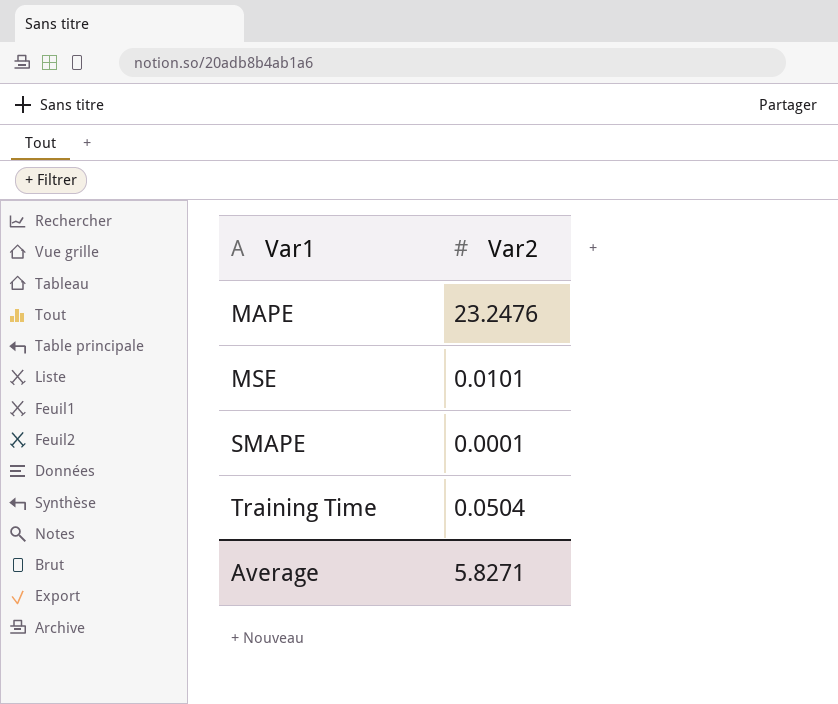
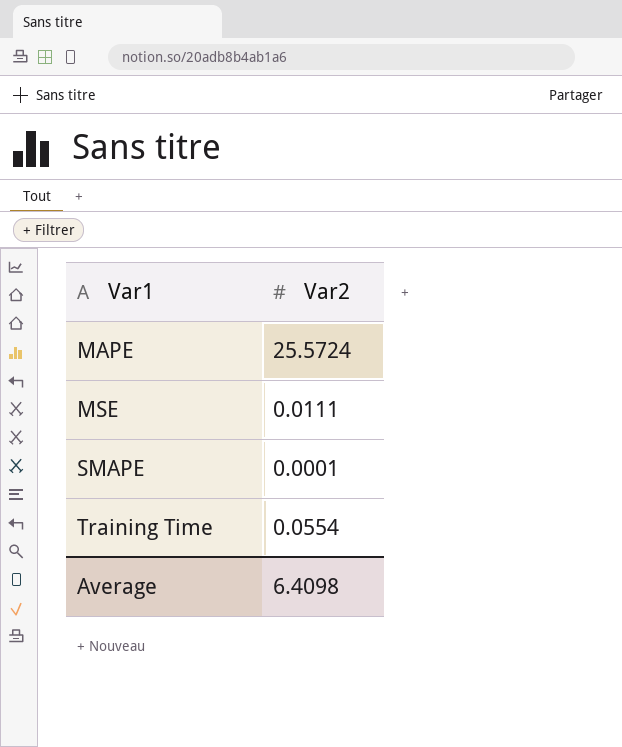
MAPE | Var2: 23.2476 -> 25.5724
MSE | Var2: 0.0101 -> 0.0111
Training Time | Var2: 0.0504 -> 0.0554
Average | Var2: 5.8271 -> 6.4098

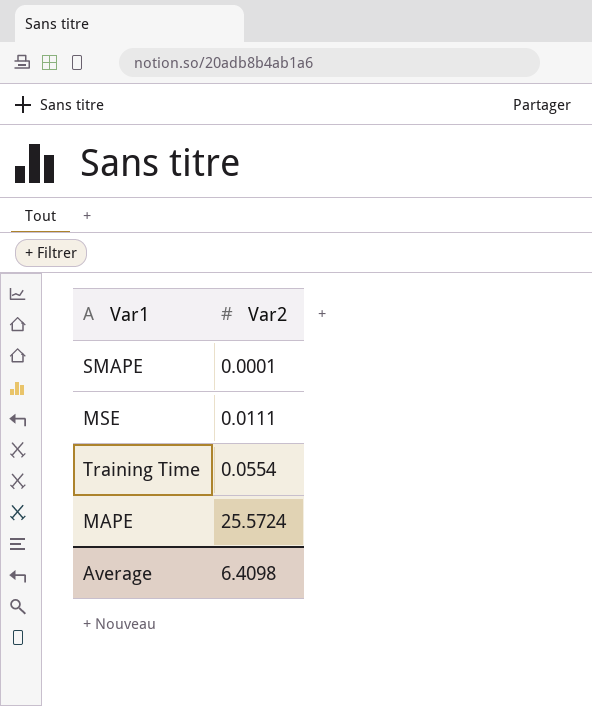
row order: Var1 ascending -> Var2 ascending

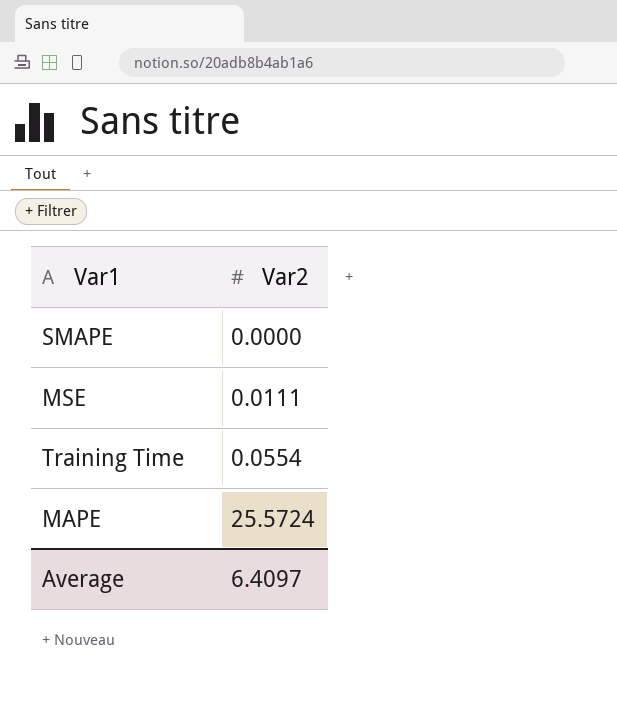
SMAPE | Var2: 0.0001 -> 0.0000
Average | Var2: 6.4098 -> 6.4097

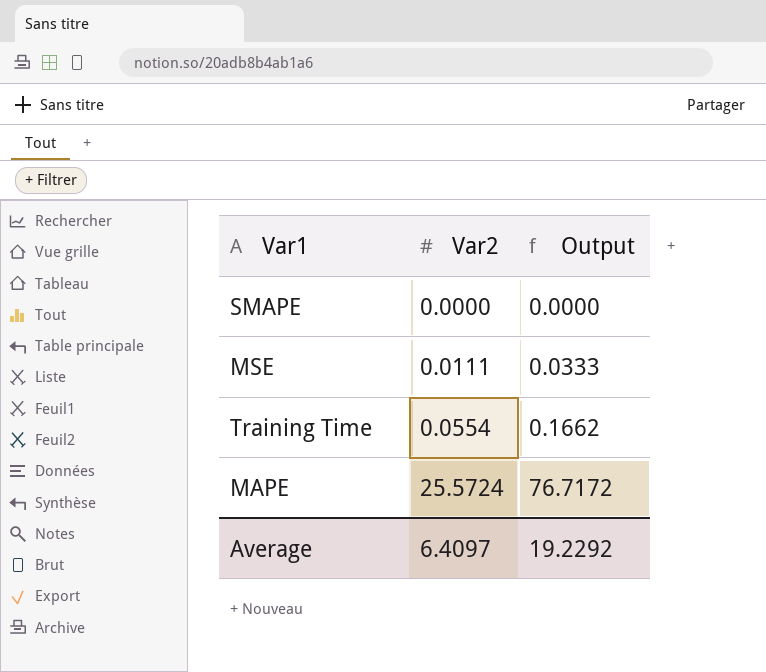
column Output | formula: none -> [Var2] * 3

